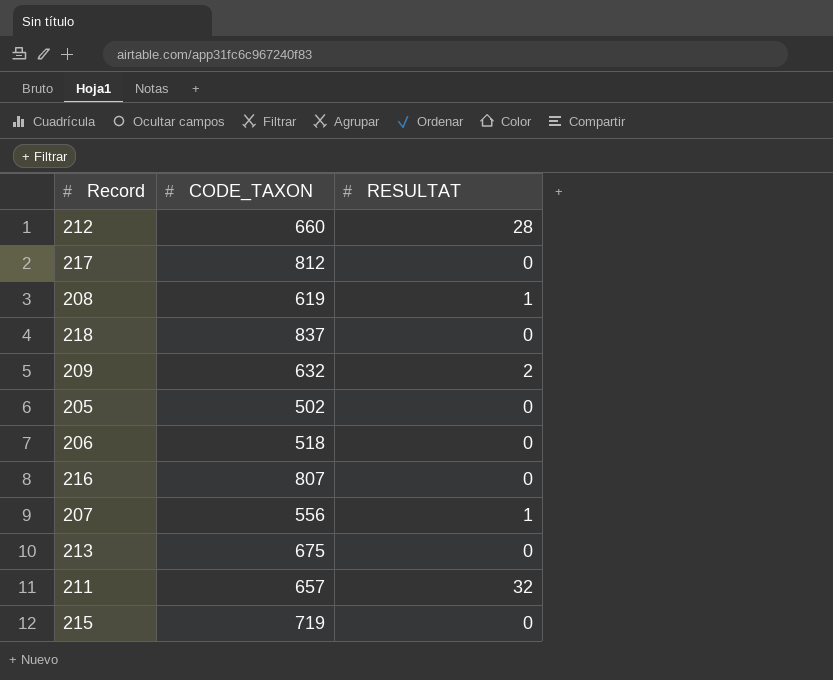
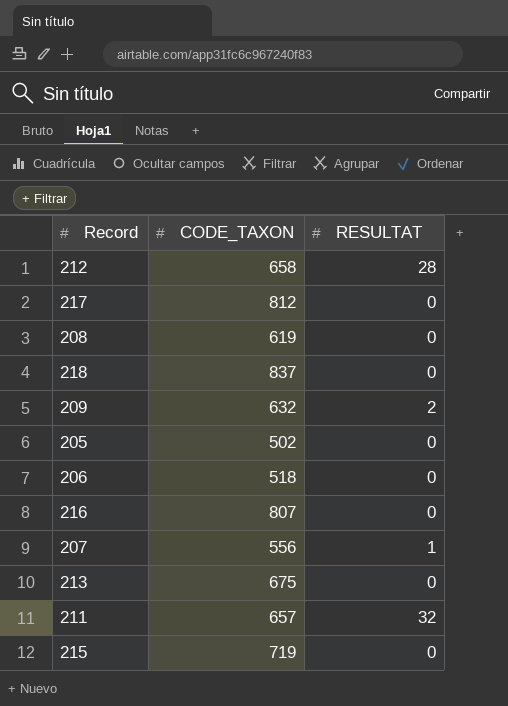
212 | CODE_TAXON: 660 -> 658
208 | RESULTAT: 1 -> 0

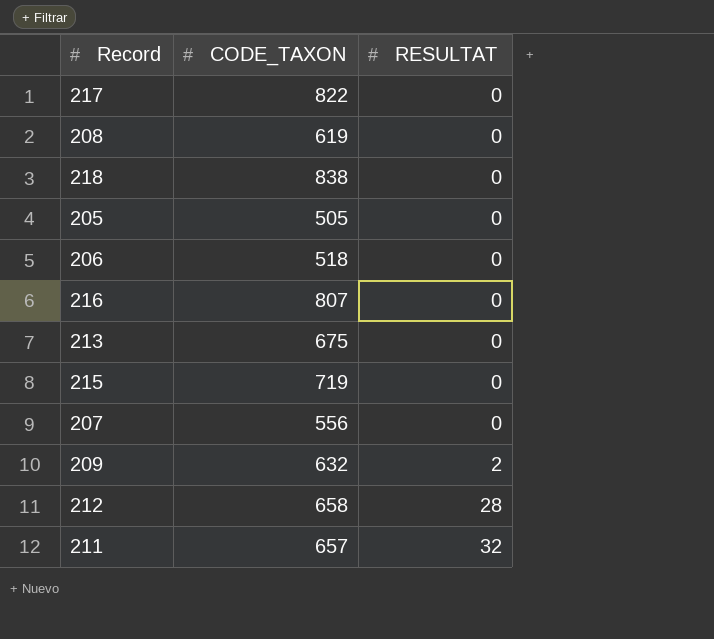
row order: none -> RESULTAT ascending
217 | CODE_TAXON: 812 -> 822
218 | CODE_TAXON: 837 -> 838
205 | CODE_TAXON: 502 -> 505
207 | RESULTAT: 1 -> 0

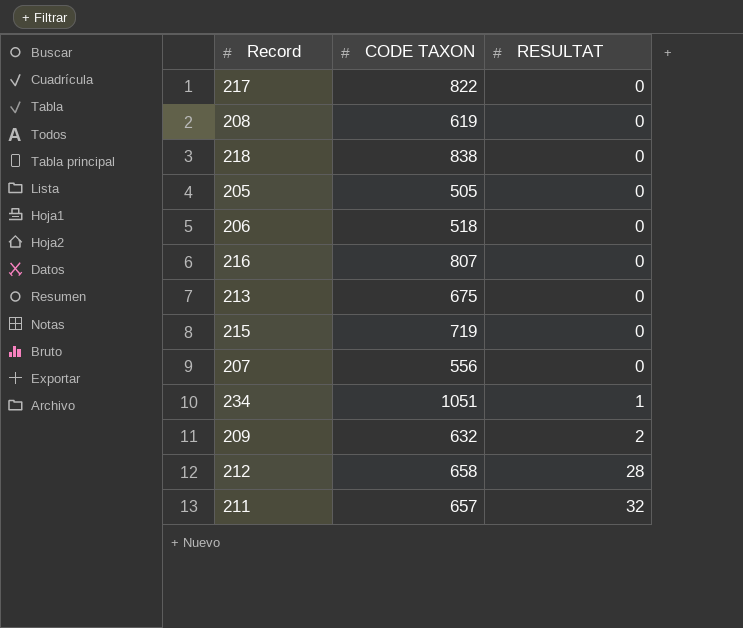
column name: CODE_TAXON -> CODE TAXON
row 234: none -> 1051 | 1

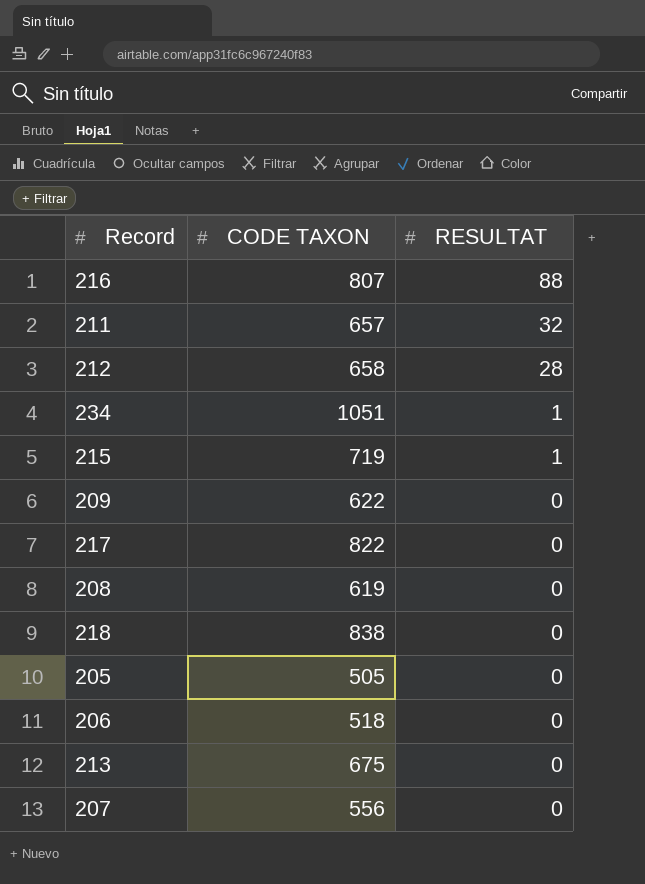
row order: RESULTAT ascending -> RESULTAT descending
216 | RESULTAT: 0 -> 88
215 | RESULTAT: 0 -> 1
209 | CODE TAXON: 632 -> 622
209 | RESULTAT: 2 -> 0

